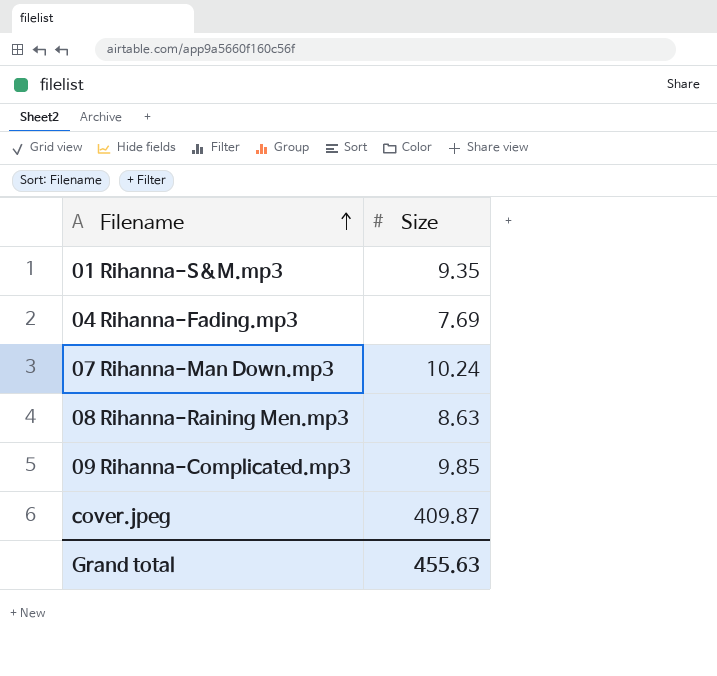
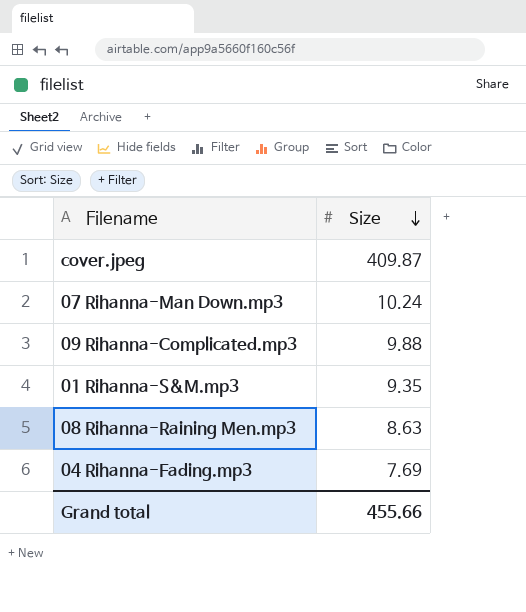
row order: Filename ascending -> Size descending
09 Rihanna-Complicated.mp3 | Size: 9.85 -> 9.88
Grand total | Size: 455.63 -> 455.66

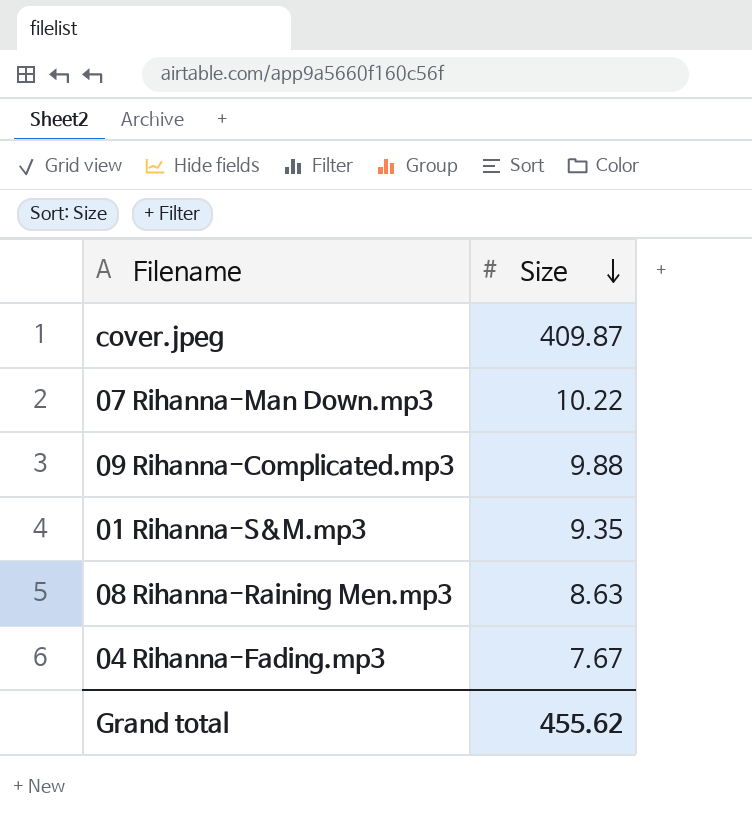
07 Rihanna-Man Down.mp3 | Size: 10.24 -> 10.22
04 Rihanna-Fading.mp3 | Size: 7.69 -> 7.67
Grand total | Size: 455.66 -> 455.62

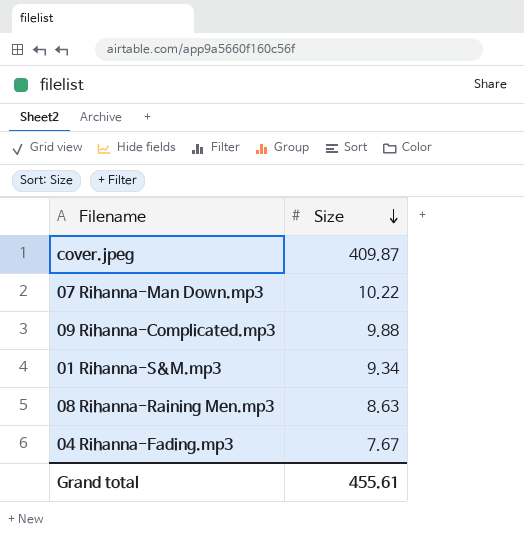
01 Rihanna-S&M.mp3 | Size: 9.35 -> 9.34
Grand total | Size: 455.62 -> 455.61

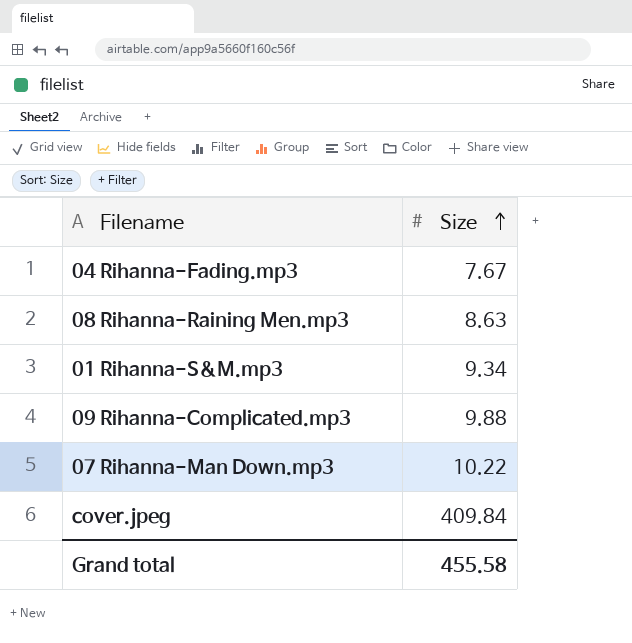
row order: Size descending -> Size ascending
cover.jpeg | Size: 409.87 -> 409.84
Grand total | Size: 455.61 -> 455.58

